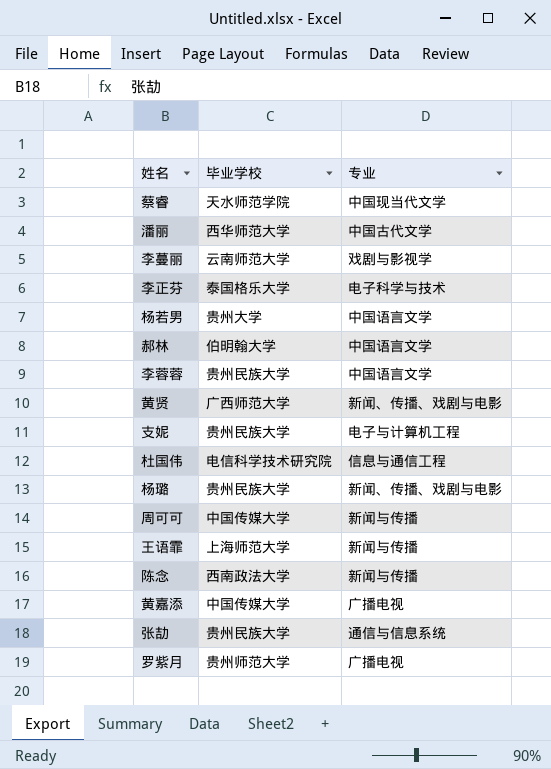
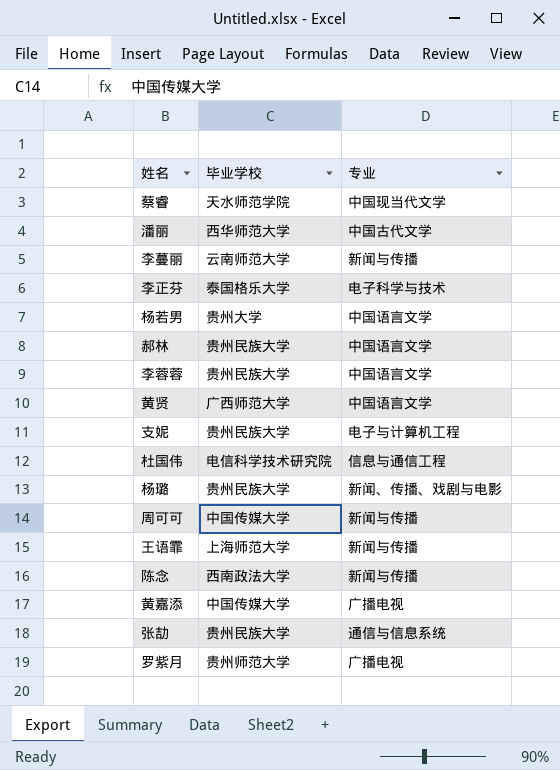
李蔓丽 | 专业: 戏剧与影视学 -> 新闻与传播
郝林 | 毕业学校: 伯明翰大学 -> 贵州民族大学
黄贤 | 专业: 新闻、传播、戏剧与电影 -> 中国语言文学

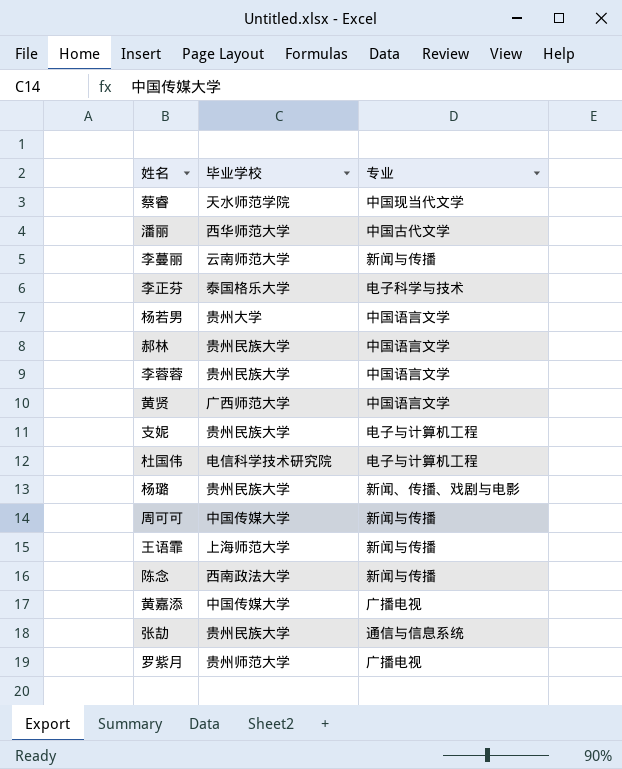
杜国伟 | 专业: 信息与通信工程 -> 电子与计算机工程

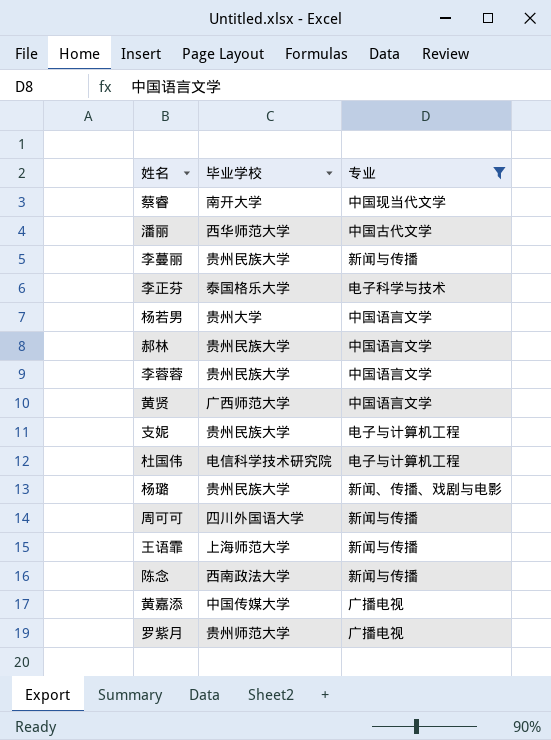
filter: none -> 专业 != 通信与信息系统
蔡睿 | 毕业学校: 天水师范学院 -> 南开大学
李蔓丽 | 毕业学校: 云南师范大学 -> 贵州民族大学
周可可 | 毕业学校: 中国传媒大学 -> 四川外国语大学

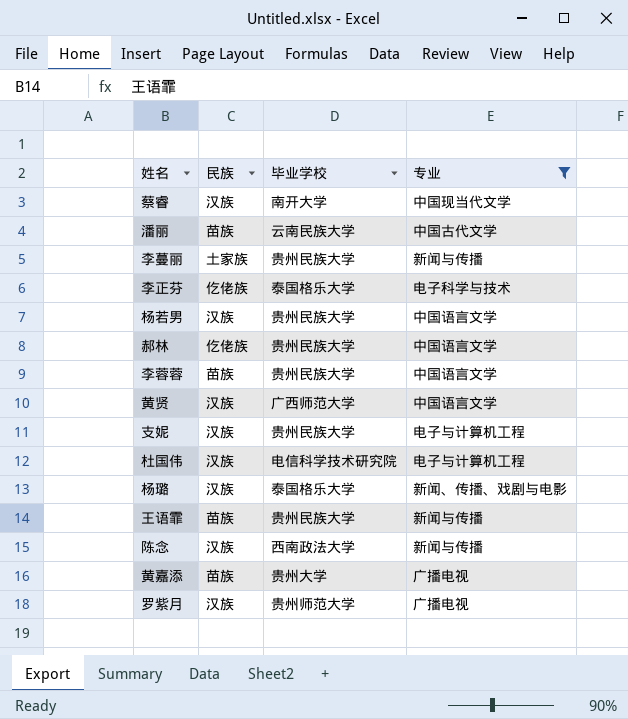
column 民族 | position: none -> 2
row 周可可: 四川外国语大学 | 新闻与传播 -> none
潘丽 | 毕业学校: 西华师范大学 -> 云南民族大学
杨若男 | 毕业学校: 贵州大学 -> 贵州民族大学
杨璐 | 毕业学校: 贵州民族大学 -> 泰国格乐大学
王语霏 | 毕业学校: 上海师范大学 -> 贵州民族大学
黄嘉添 | 毕业学校: 中国传媒大学 -> 贵州大学

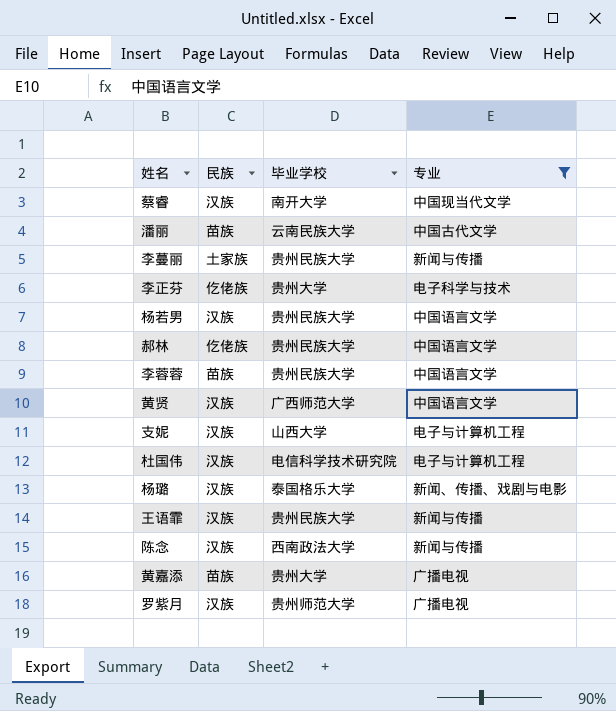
李正芬 | 毕业学校: 泰国格乐大学 -> 贵州大学
支妮 | 毕业学校: 贵州民族大学 -> 山西大学
王语霏 | 民族: 苗族 -> 汉族

